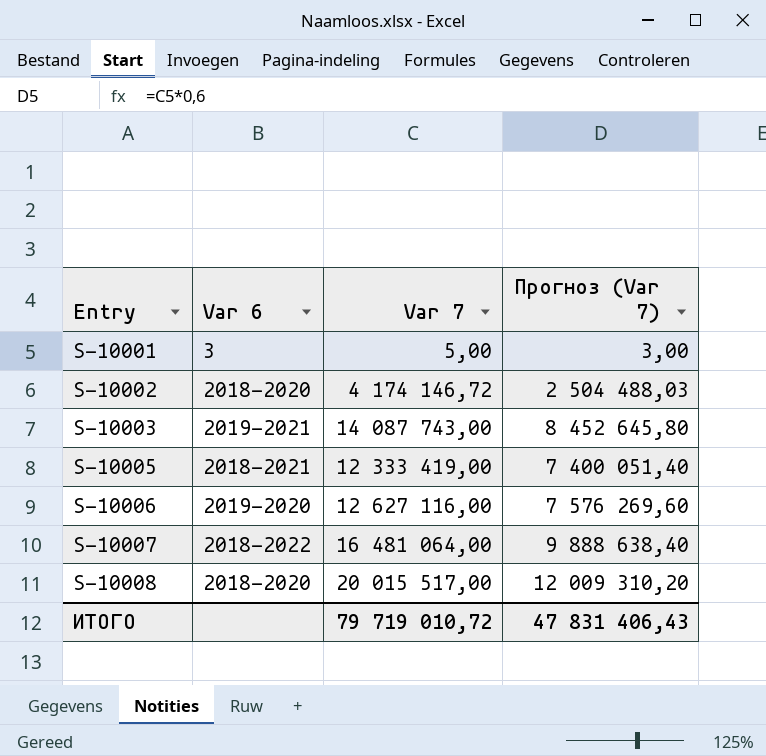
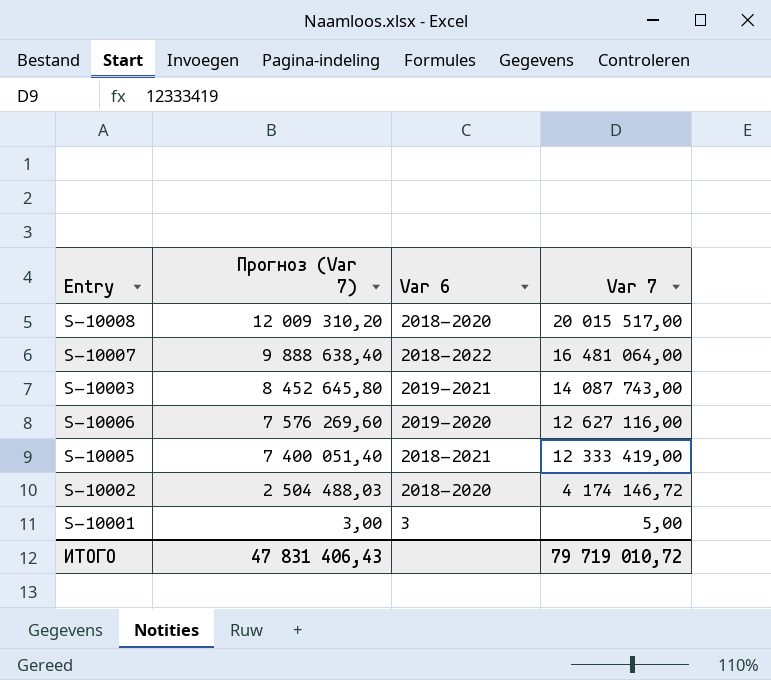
row order: Entry ascending -> Прогноз (Var 7) descending
column Прогноз (Var 7) | position: 4 -> 2

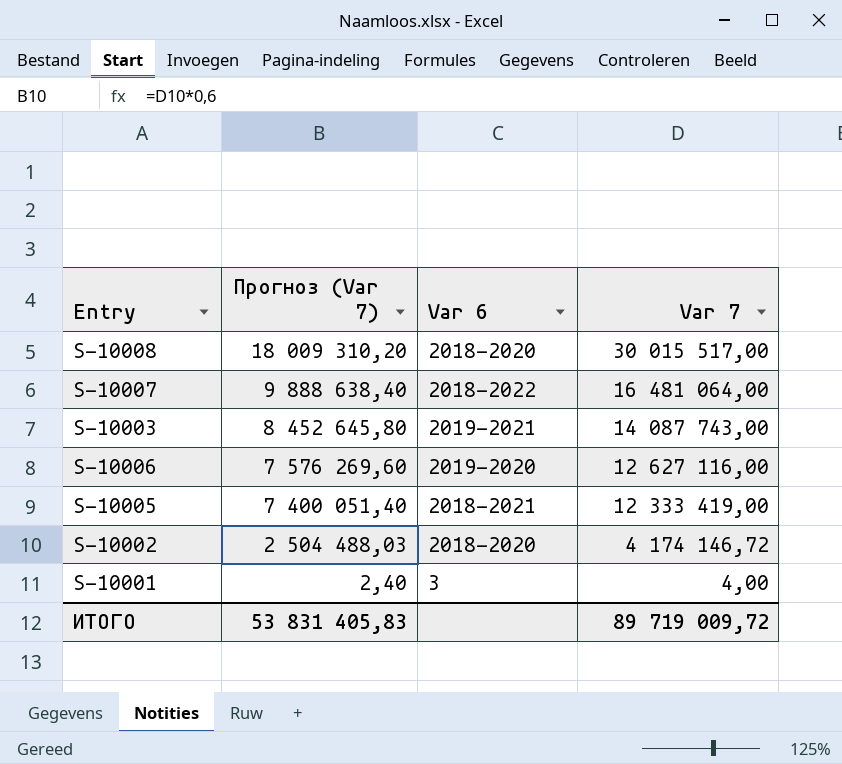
S-10008 | Прогноз (Var 7): 12 009 310,20 -> 18 009 310,20
S-10008 | Var 7: 20 015 517,00 -> 30 015 517,00
S-10001 | Прогноз (Var 7): 3,00 -> 2,40
S-10001 | Var 7: 5,00 -> 4,00
ИТОГО | Прогноз (Var 7): 47 831 406,43 -> 53 831 405,83
ИТОГО | Var 7: 79 719 010,72 -> 89 719 009,72

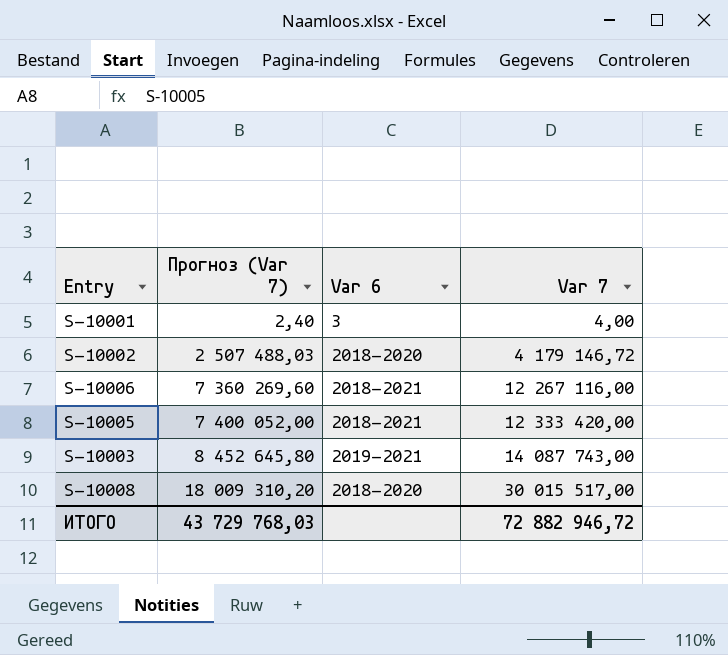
row order: Прогноз (Var 7) descending -> Прогноз (Var 7) ascending
row S-10007: 9 888 638,40 | 2018-2022 | 16 481 064,00 -> none
S-10002 | Прогноз (Var 7): 2 504 488,03 -> 2 507 488,03
S-10002 | Var 7: 4 174 146,72 -> 4 179 146,72
S-10006 | Прогноз (Var 7): 7 576 269,60 -> 7 360 269,60
S-10006 | Var 6: 2019-2020 -> 2018-2021
S-10006 | Var 7: 12 627 116,00 -> 12 267 116,00
S-10005 | Прогноз (Var 7): 7 400 051,40 -> 7 400 052,00
S-10005 | Var 7: 12 333 419,00 -> 12 333 420,00
ИТОГО | Прогноз (Var 7): 53 831 405,83 -> 43 729 768,03
ИТОГО | Var 7: 89 719 009,72 -> 72 882 946,72

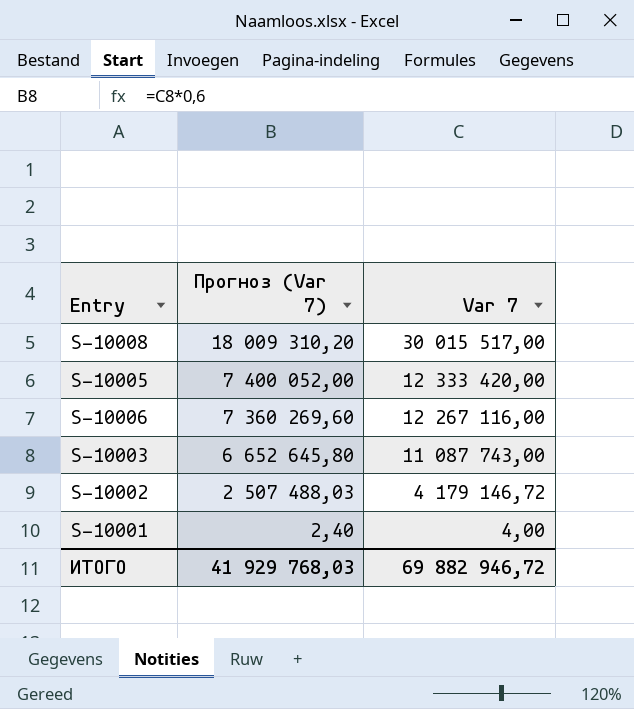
row order: Прогноз (Var 7) ascending -> Прогноз (Var 7) descending
column Var 6 | position: 3 -> none
S-10003 | Прогноз (Var 7): 8 452 645,80 -> 6 652 645,80
S-10003 | Var 7: 14 087 743,00 -> 11 087 743,00
ИТОГО | Прогноз (Var 7): 43 729 768,03 -> 41 929 768,03
ИТОГО | Var 7: 72 882 946,72 -> 69 882 946,72

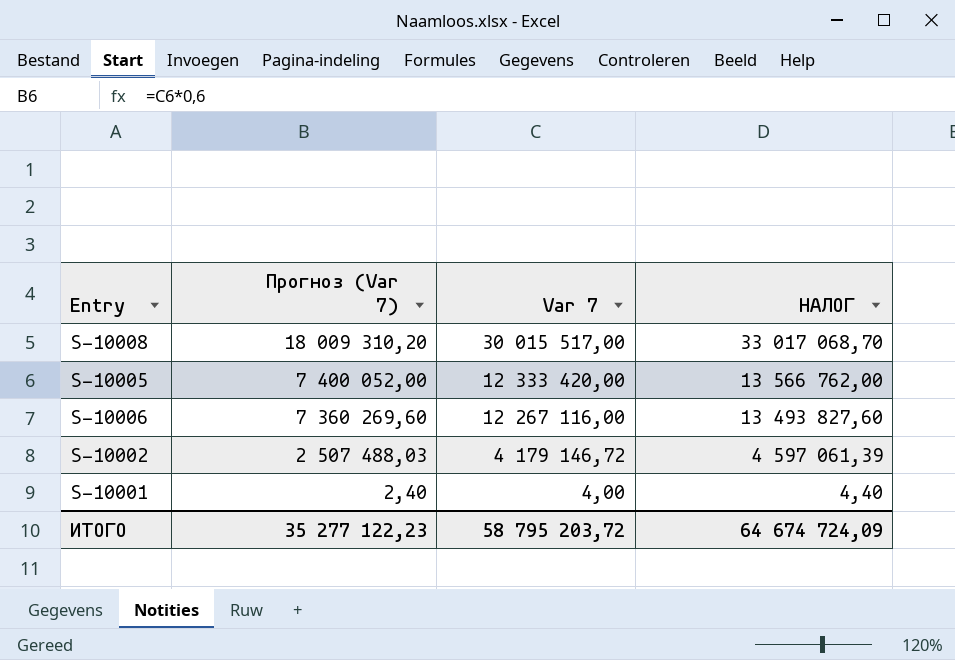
column НАЛОГ | formula: none -> [Var 7] * 1,1
row S-10003: 6 652 645,80 | 11 087 743,00 -> none
ИТОГО | Прогноз (Var 7): 41 929 768,03 -> 35 277 122,23
ИТОГО | Var 7: 69 882 946,72 -> 58 795 203,72

